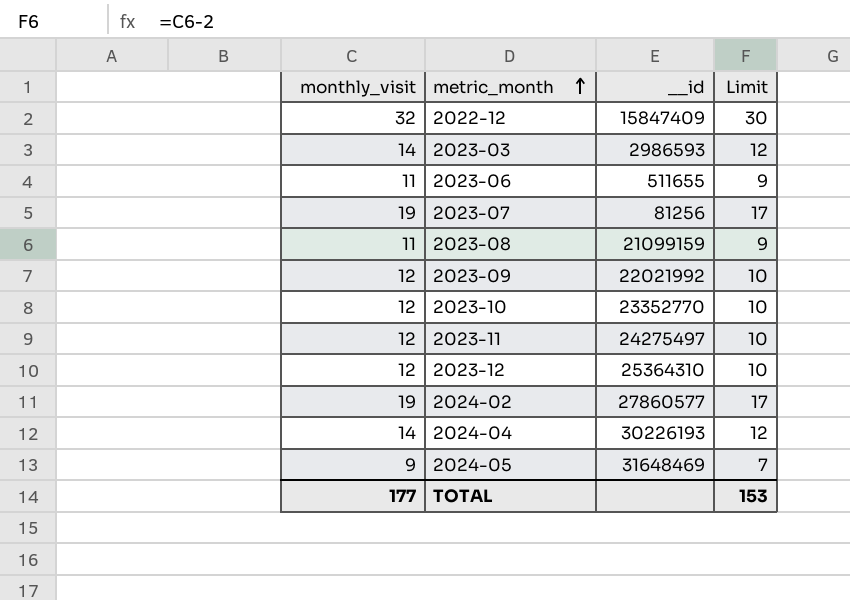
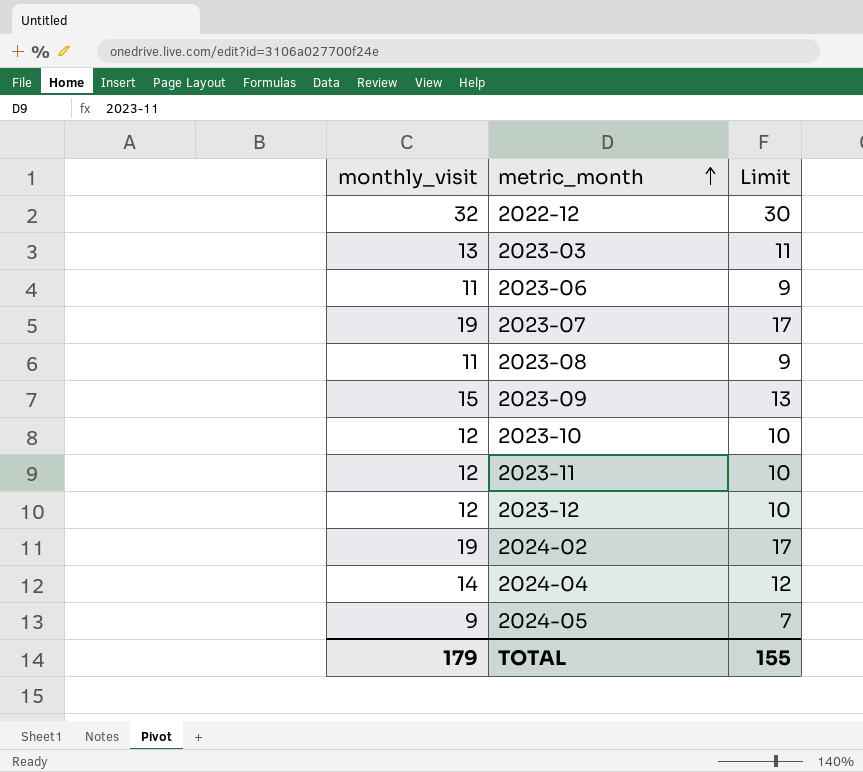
column __id | position: 3 -> none
2023-03 | monthly_visit: 14 -> 13
2023-03 | Limit: 12 -> 11
2023-09 | monthly_visit: 12 -> 15
2023-09 | Limit: 10 -> 13
TOTAL | monthly_visit: 177 -> 179
TOTAL | Limit: 153 -> 155

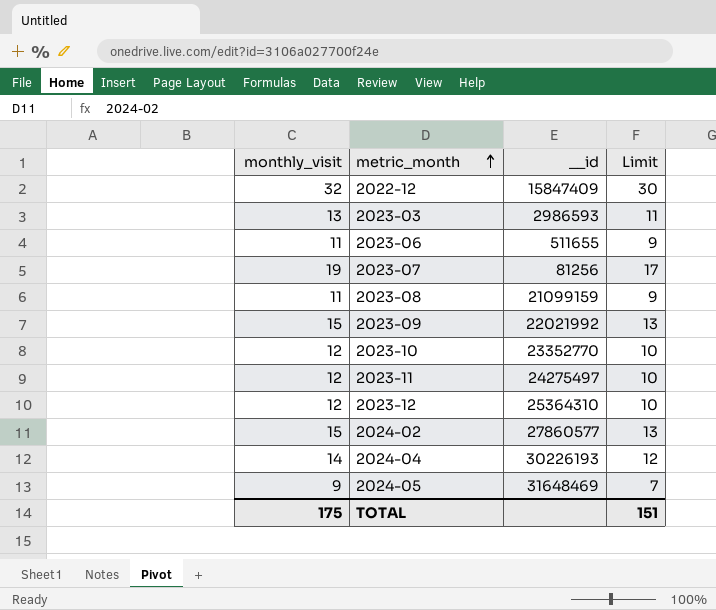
column __id | position: none -> 3
2024-02 | monthly_visit: 19 -> 15
2024-02 | Limit: 17 -> 13
TOTAL | monthly_visit: 179 -> 175
TOTAL | Limit: 155 -> 151

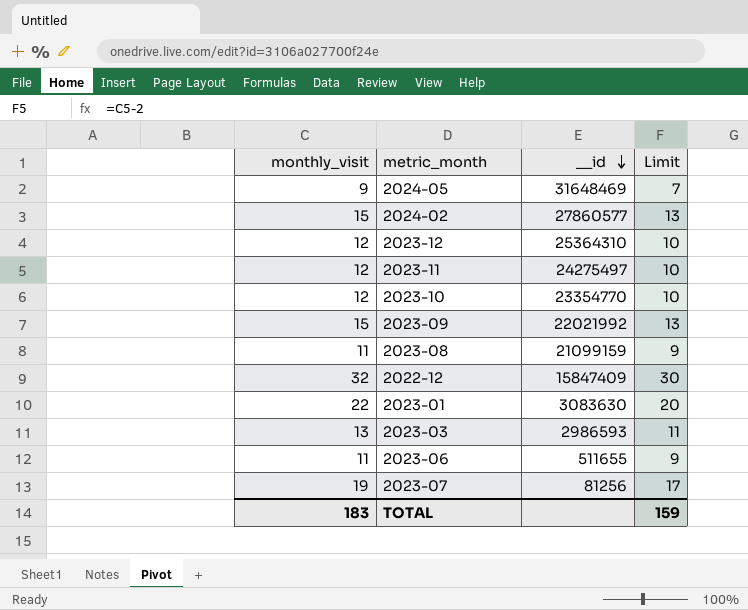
row order: metric_month ascending -> __id descending
row 2024-04: 14 | 30226193 | 12 -> none
2023-10 | __id: 23352770 -> 23354770
row 2023-01: none -> 22 | 3083630 | 20
TOTAL | monthly_visit: 175 -> 183
TOTAL | Limit: 151 -> 159

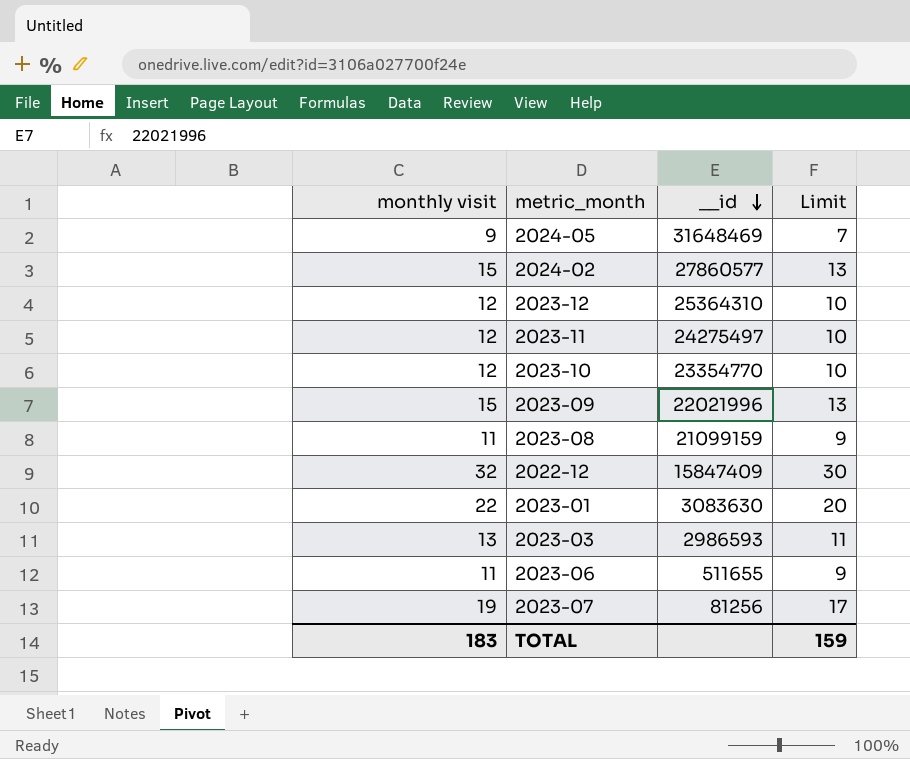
column name: monthly_visit -> monthly visit
2023-09 | __id: 22021992 -> 22021996

